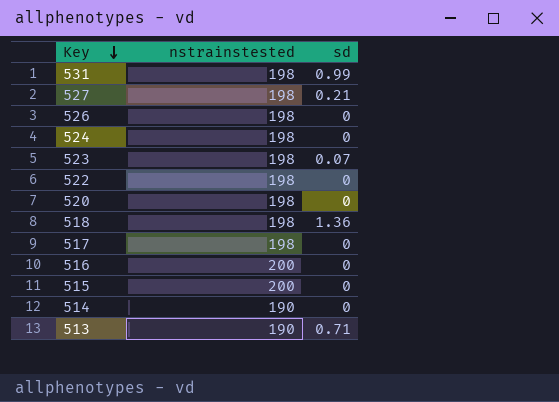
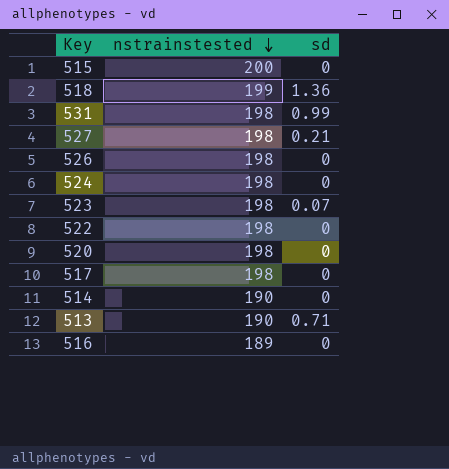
row order: Key descending -> nstrainstested descending
518 | nstrainstested: 198 -> 199
516 | nstrainstested: 200 -> 189

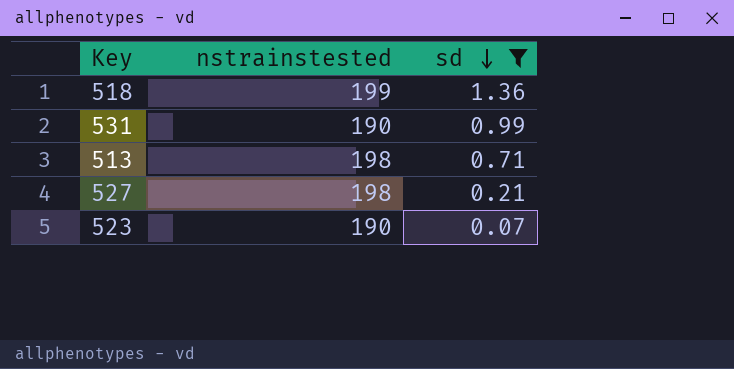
filter: none -> sd != 0
row order: nstrainstested descending -> sd descending
531 | nstrainstested: 198 -> 190
513 | nstrainstested: 190 -> 198
523 | nstrainstested: 198 -> 190

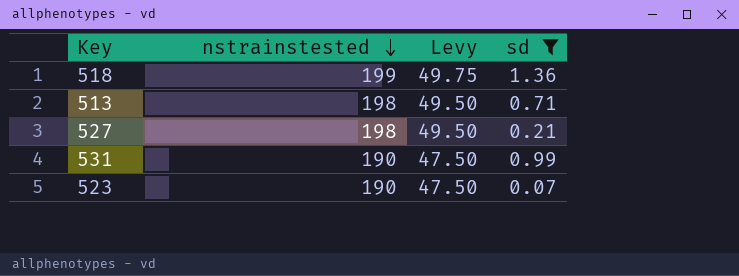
row order: sd descending -> nstrainstested descending
column Levy | formula: none -> [nstrainstested] * 0.25

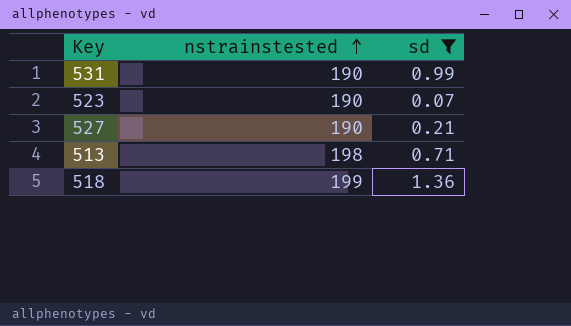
row order: nstrainstested descending -> nstrainstested ascending
column Levy | formula: [nstrainstested] * 0.25 -> none
527 | nstrainstested: 198 -> 190

